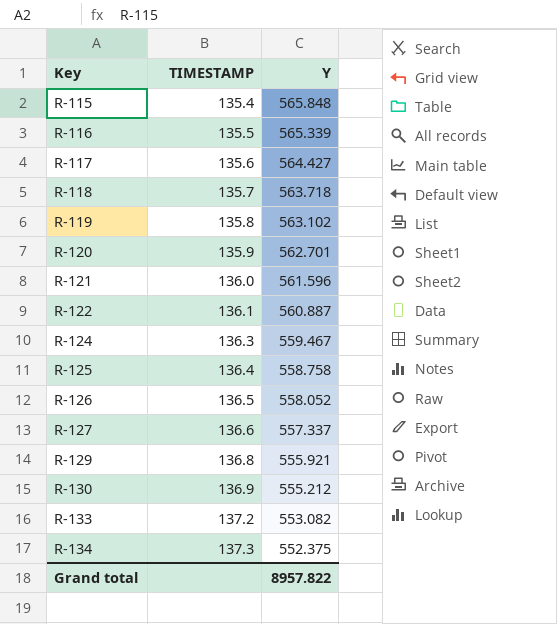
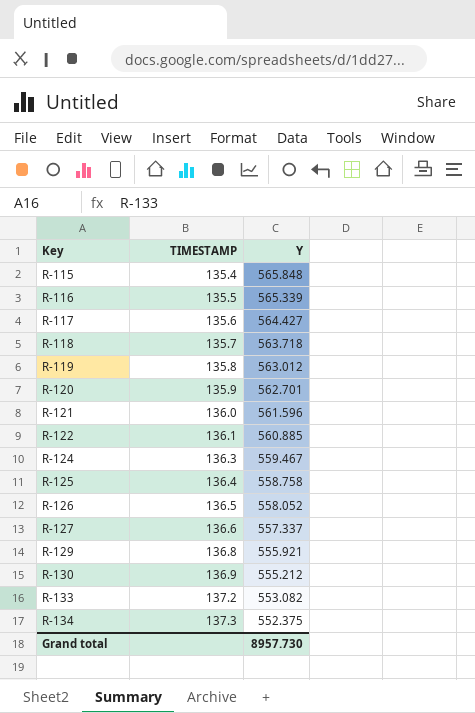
R-119 | Y: 563.102 -> 563.012
R-122 | Y: 560.887 -> 560.885
Grand total | Y: 8957.822 -> 8957.730

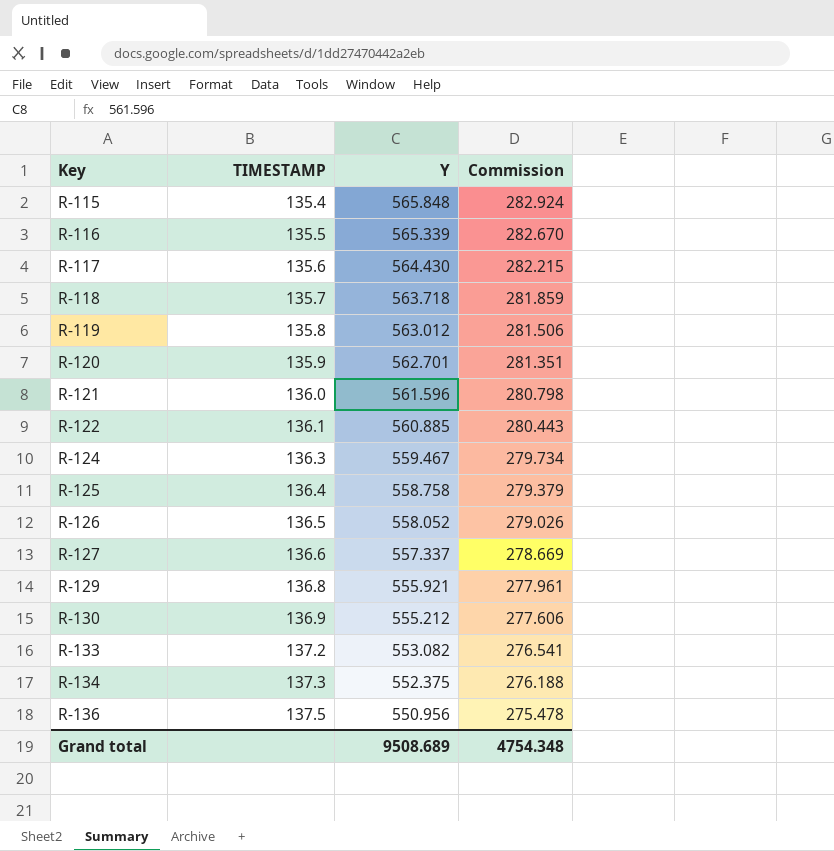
column Commission | formula: none -> [Y] * 0.5
R-117 | Y: 564.427 -> 564.430
row R-136: none -> 137.5 | 550.956 | 275.478
Grand total | Y: 8957.730 -> 9508.689

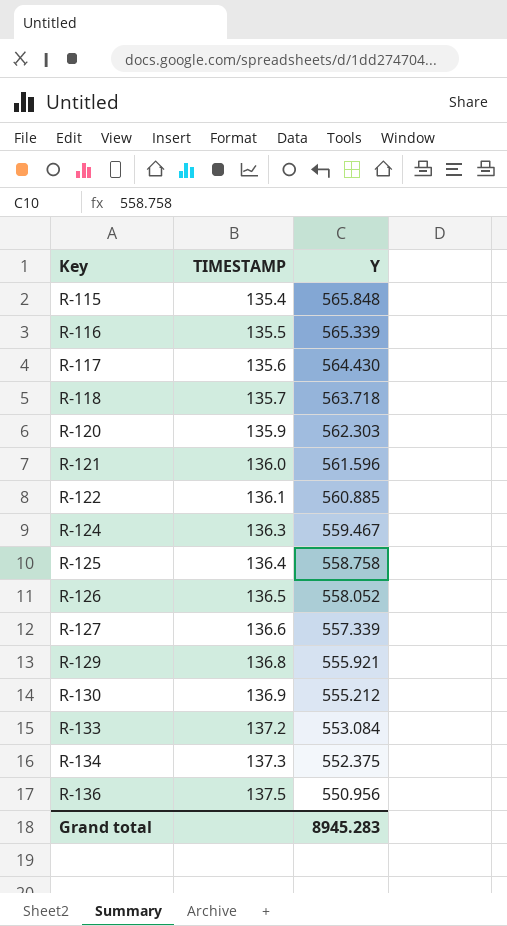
column Commission | formula: [Y] * 0.5 -> none
row R-119: 135.8 | 563.012 | 281.506 -> none
R-120 | Y: 562.701 -> 562.303
R-127 | Y: 557.337 -> 557.339
R-133 | Y: 553.082 -> 553.084
Grand total | Y: 9508.689 -> 8945.283

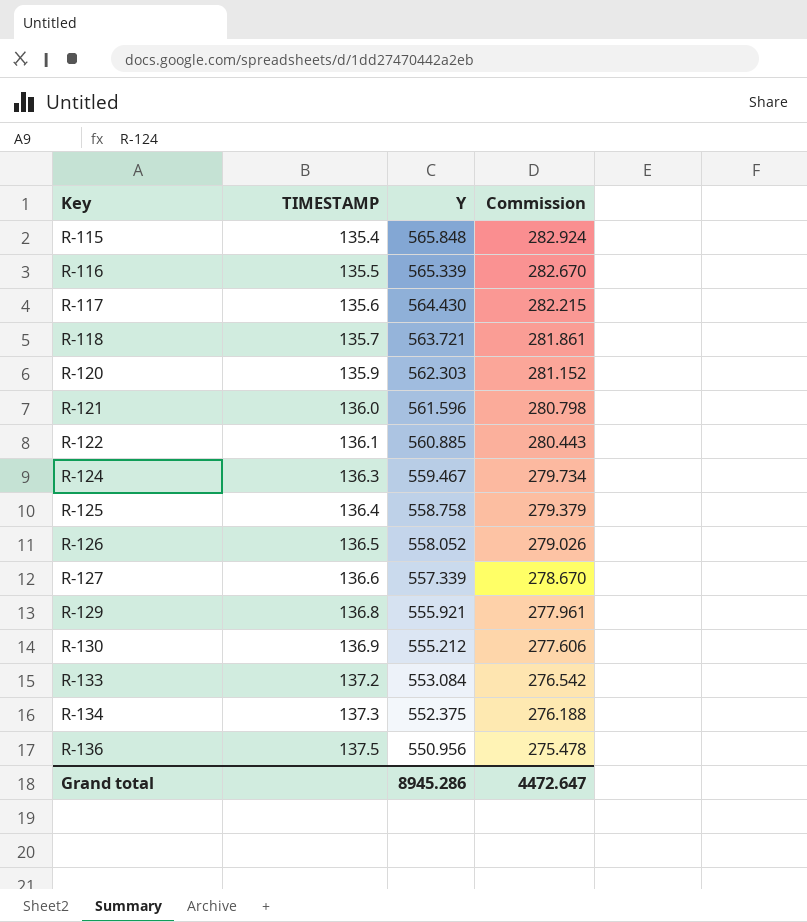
column Commission | formula: none -> [Y] * 0.5
R-118 | Y: 563.718 -> 563.721
Grand total | Y: 8945.283 -> 8945.286

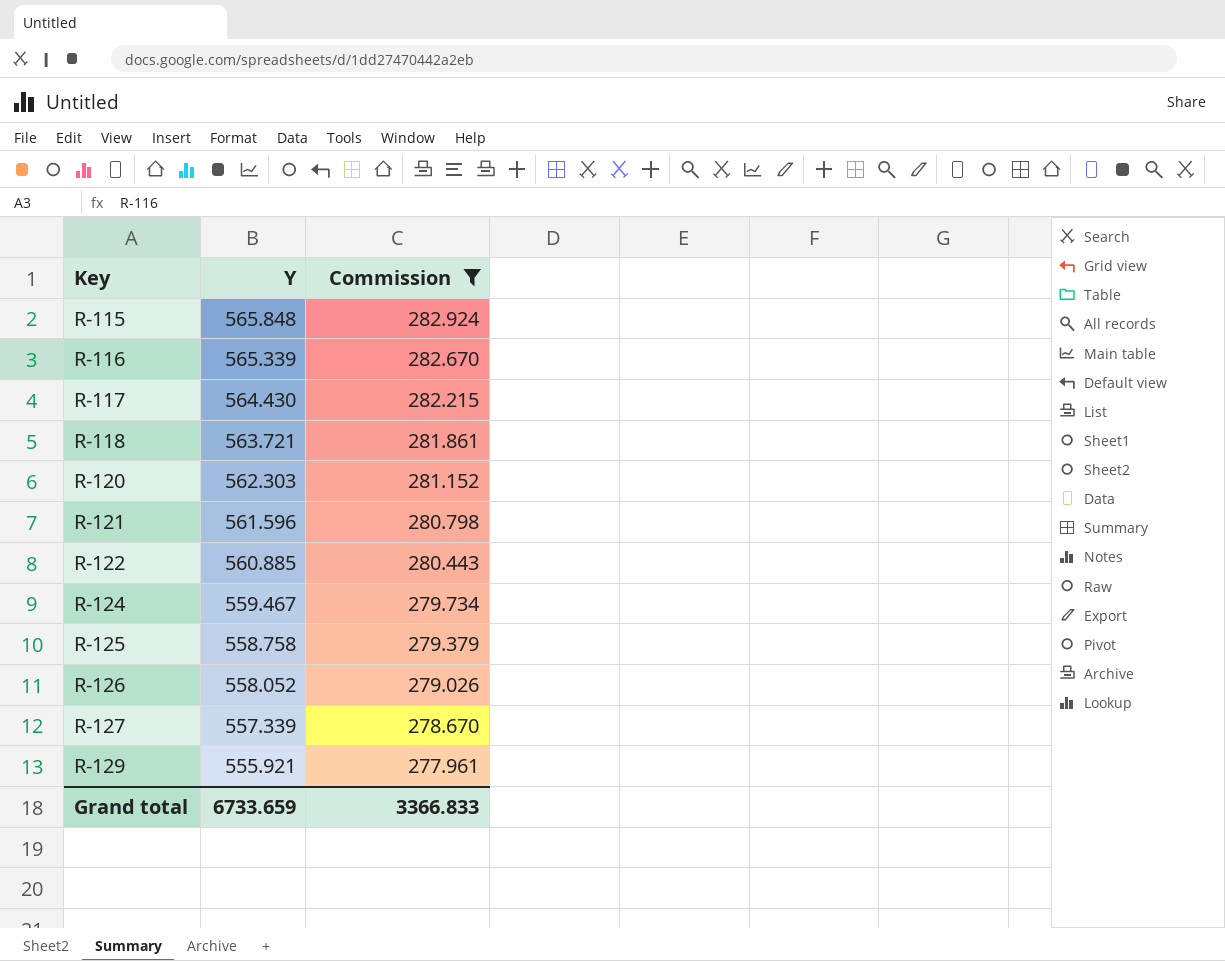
filter: none -> Commission >= 277.961
column TIMESTAMP | position: 2 -> none
Grand total | Y: 8945.286 -> 6733.659
Grand total | Commission: 4472.647 -> 3366.833

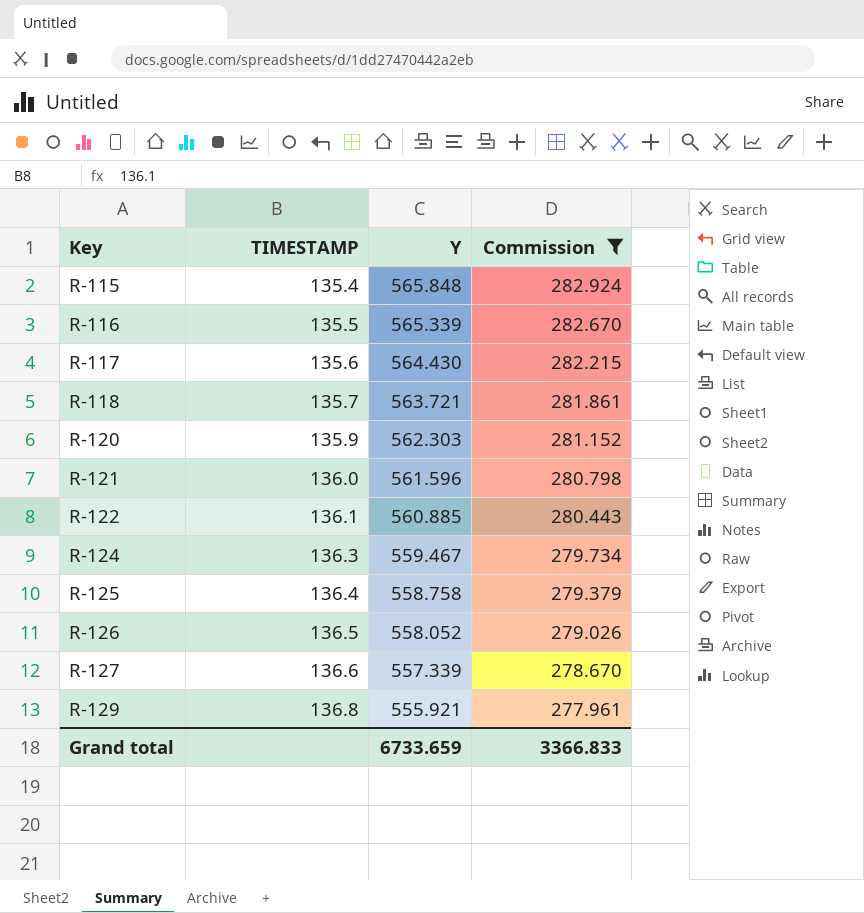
column TIMESTAMP | position: none -> 2

